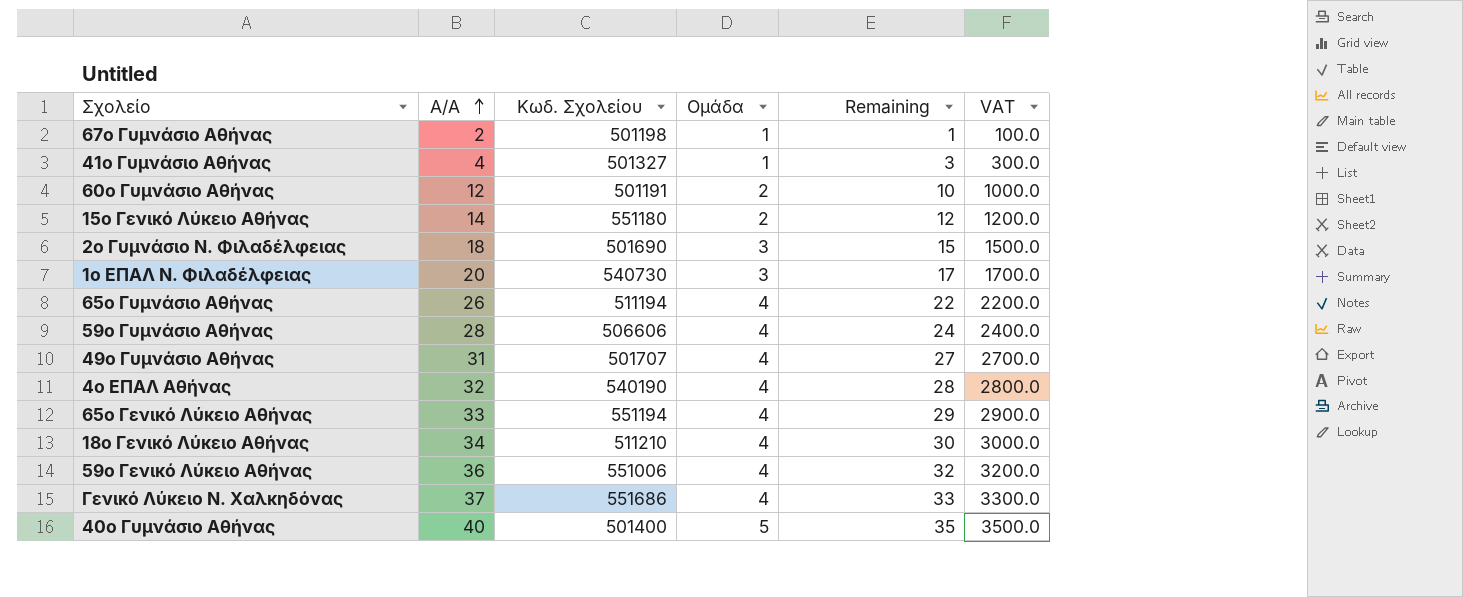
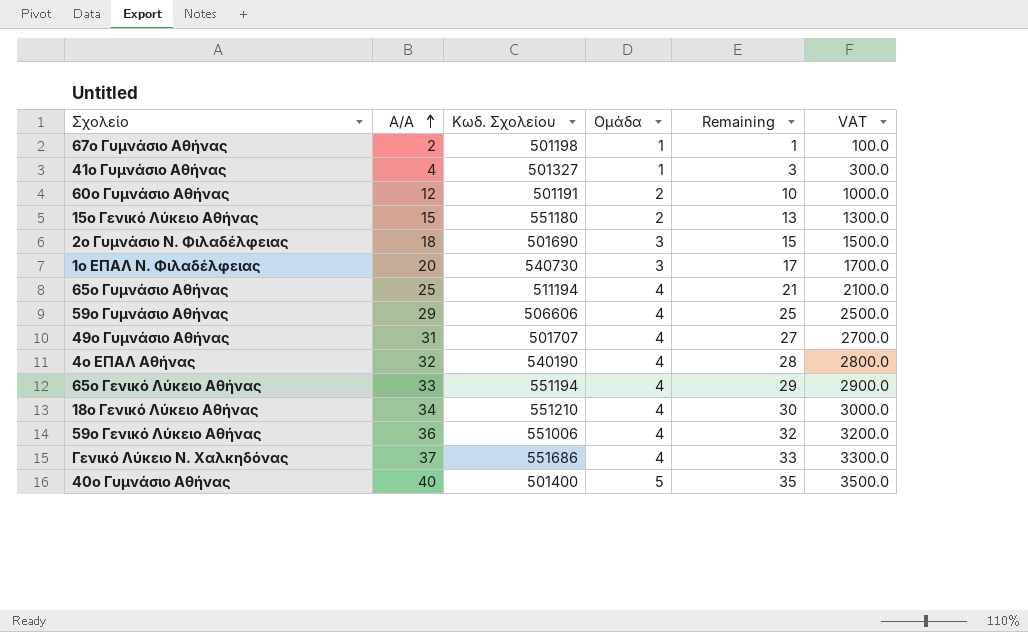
15ο Γενικό Λύκειο Αθήνας | Α/Α: 14 -> 15
15ο Γενικό Λύκειο Αθήνας | Remaining: 12 -> 13
15ο Γενικό Λύκειο Αθήνας | VAT: 1200.0 -> 1300.0
65ο Γυμνάσιο Αθήνας | Α/Α: 26 -> 25
65ο Γυμνάσιο Αθήνας | Remaining: 22 -> 21
65ο Γυμνάσιο Αθήνας | VAT: 2200.0 -> 2100.0
59ο Γυμνάσιο Αθήνας | Α/Α: 28 -> 29
59ο Γυμνάσιο Αθήνας | Remaining: 24 -> 25
59ο Γυμνάσιο Αθήνας | VAT: 2400.0 -> 2500.0
18ο Γενικό Λύκειο Αθήνας | Κωδ. Σχολείου: 511210 -> 551210

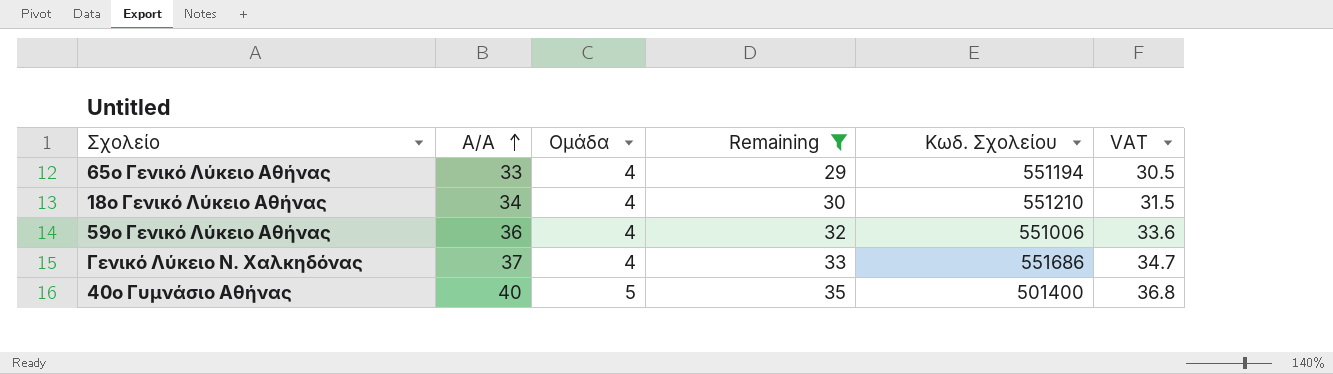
filter: none -> Remaining >= 29
column Κωδ. Σχολείου | position: 3 -> 5
column VAT | formula: [Remaining] * 100 -> [Remaining] * 1.05

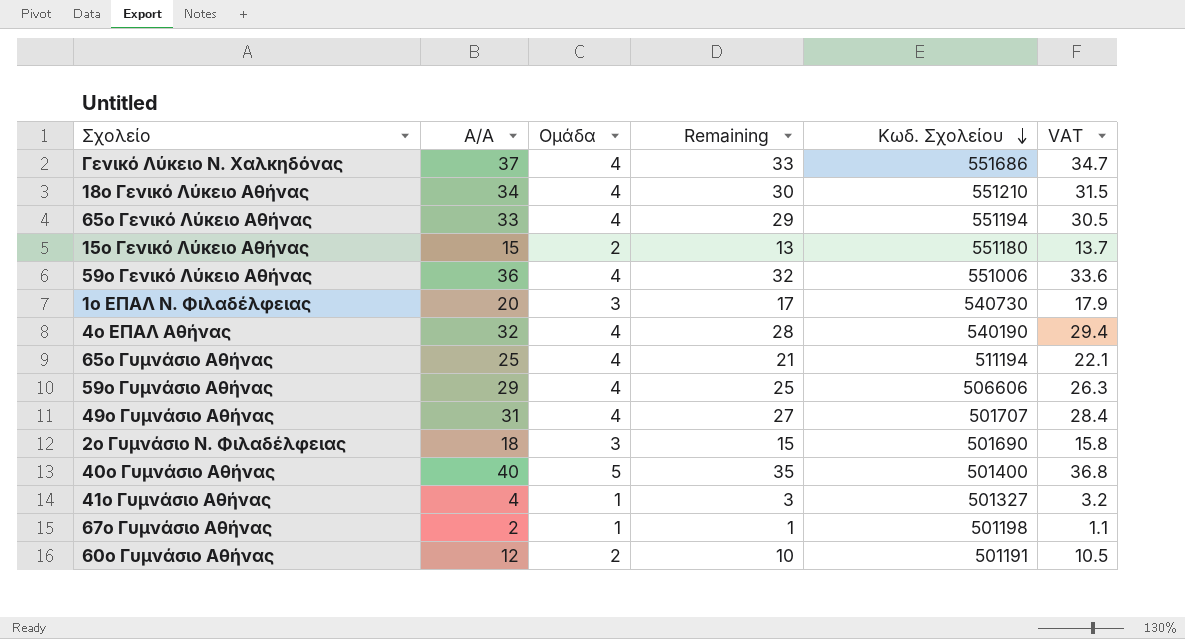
filter: Remaining >= 29 -> none
row order: Α/Α ascending -> Κωδ. Σχολείου descending

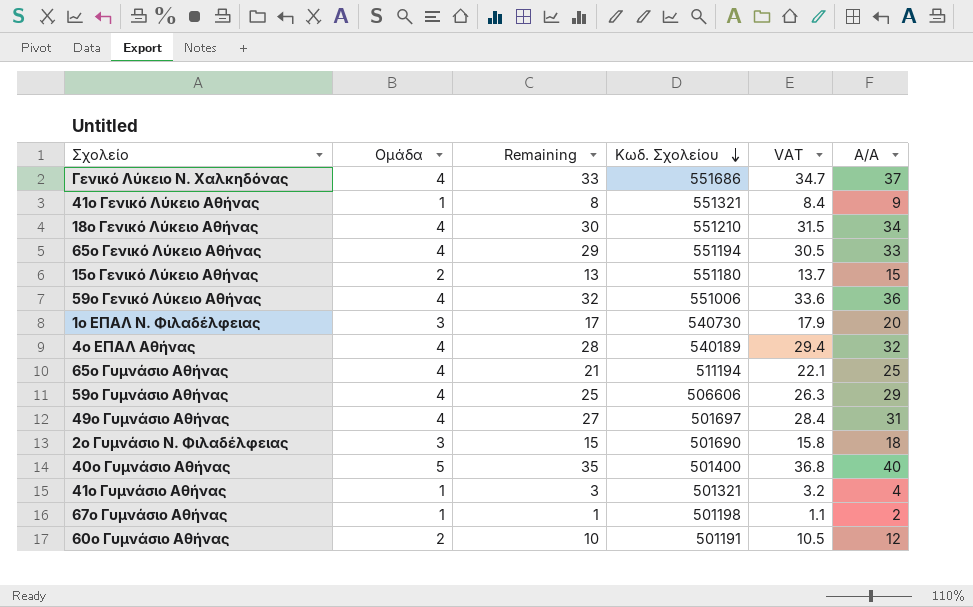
column Α/Α | position: 2 -> 6
row 41ο Γενικό Λύκειο Αθήνας: none -> 1 | 8 | 551321 | 8.4 | 9
4ο ΕΠΑΛ Αθήνας | Κωδ. Σχολείου: 540190 -> 540189
49ο Γυμνάσιο Αθήνας | Κωδ. Σχολείου: 501707 -> 501697
41ο Γυμνάσιο Αθήνας | Κωδ. Σχολείου: 501327 -> 501321

